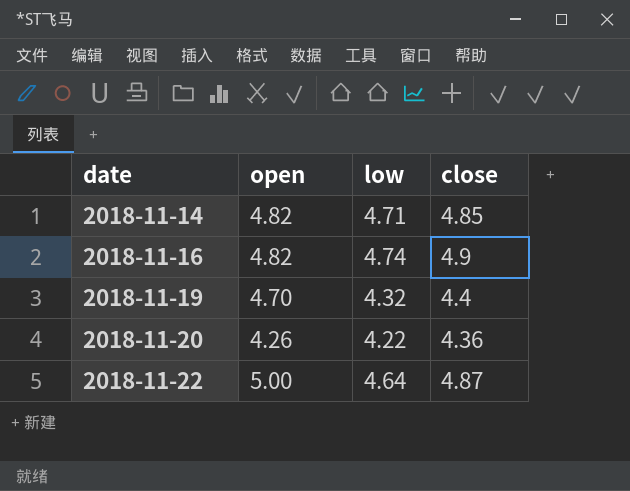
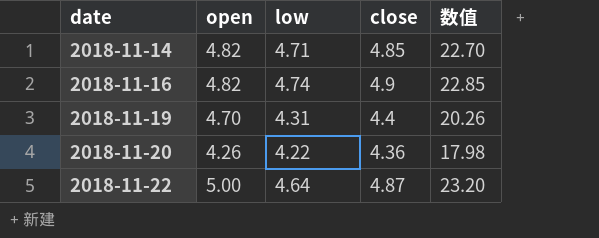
column 数值 | formula: none -> [open] * [low]
2018-11-19 | low: 4.32 -> 4.31

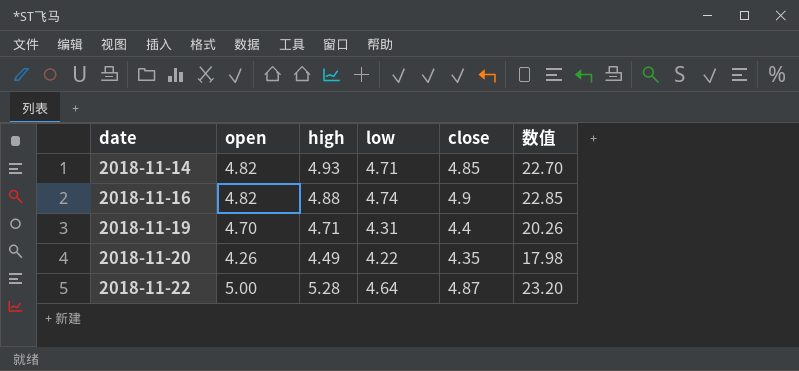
column high | position: none -> 3
2018-11-20 | close: 4.36 -> 4.35

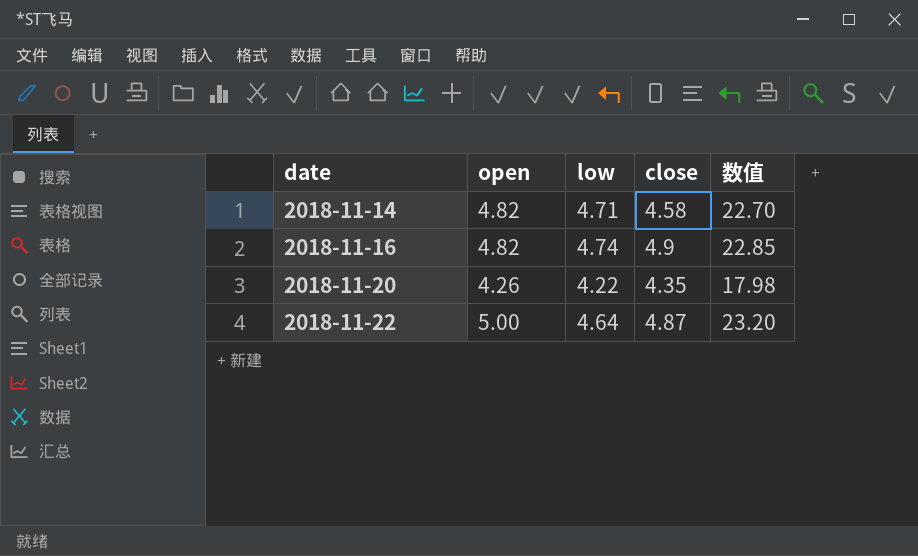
column high | position: 3 -> none
row 2018-11-19: 4.70 | 4.71 | 4.31 | 4.4 | 20.26 -> none
2018-11-14 | close: 4.85 -> 4.58

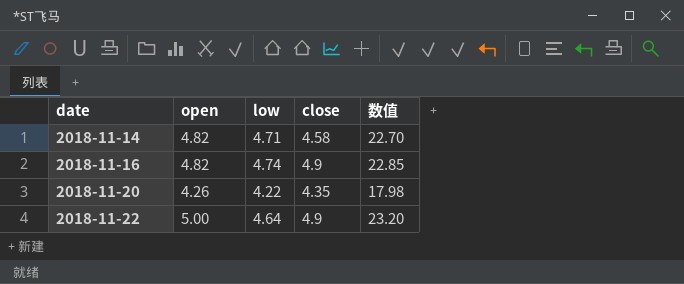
2018-11-22 | close: 4.87 -> 4.9

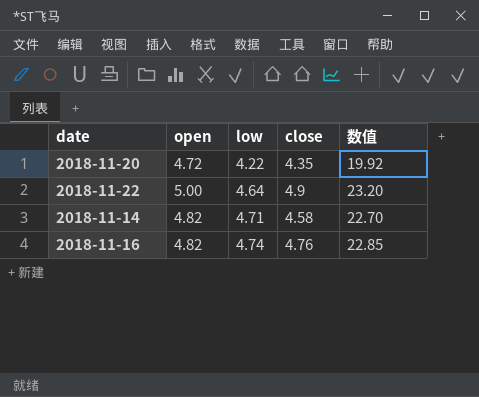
row order: date ascending -> low ascending
2018-11-20 | open: 4.26 -> 4.72
2018-11-20 | 数值: 17.98 -> 19.92
2018-11-16 | close: 4.9 -> 4.76

